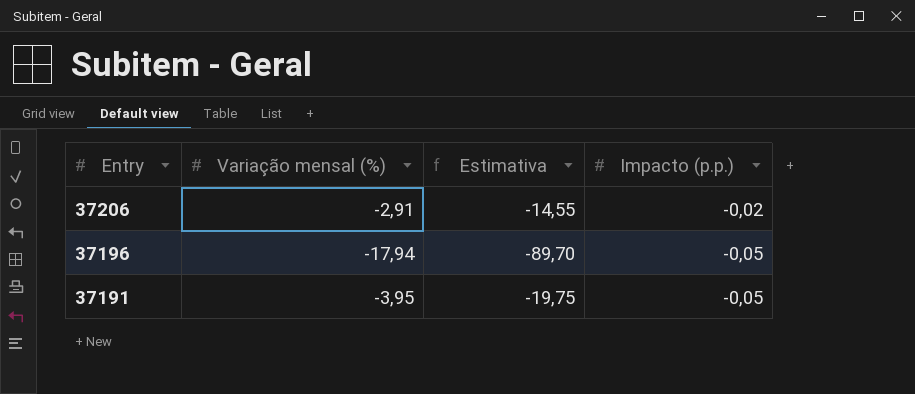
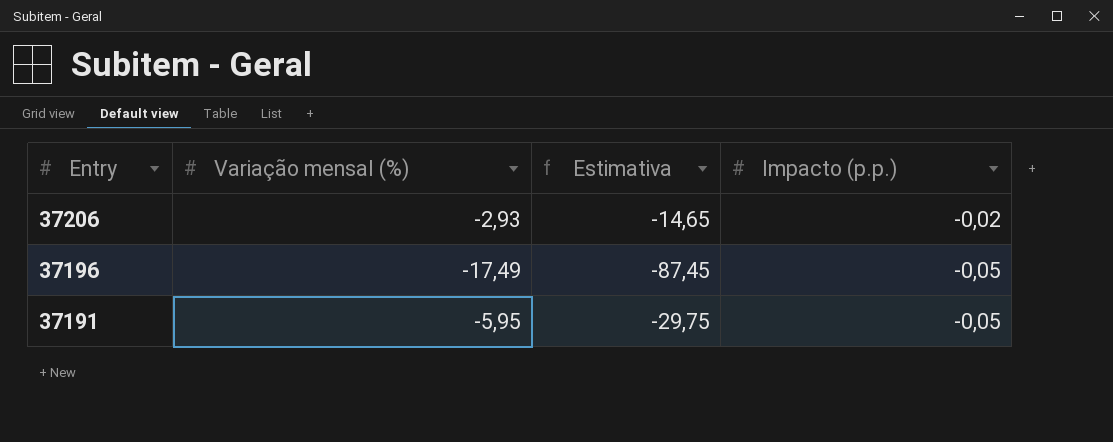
37206 | Variação mensal (%): -2,91 -> -2,93
37206 | Estimativa: -14,55 -> -14,65
37196 | Variação mensal (%): -17,94 -> -17,49
37196 | Estimativa: -89,70 -> -87,45
37191 | Variação mensal (%): -3,95 -> -5,95
37191 | Estimativa: -19,75 -> -29,75

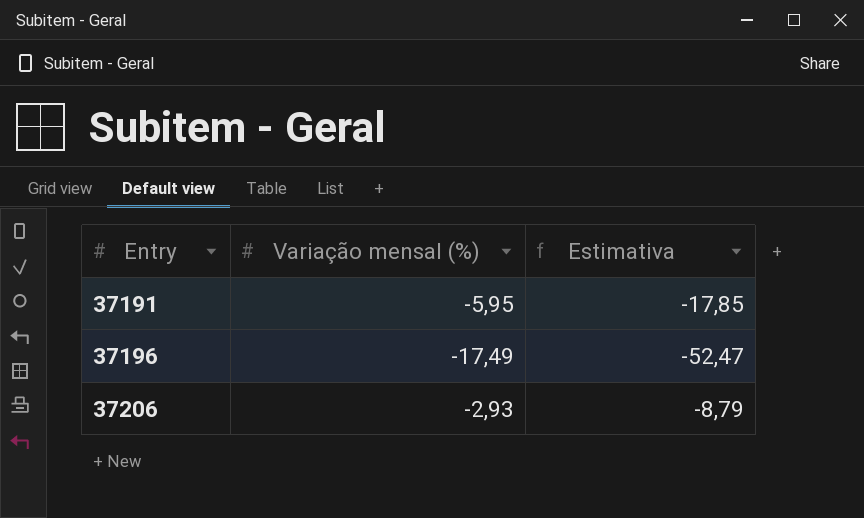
row order: Entry descending -> Entry ascending
column Impacto (p.p.) | position: 4 -> none
column Estimativa | formula: [Variação mensal (%)] * 5 -> [Variação mensal (%)] * 3

